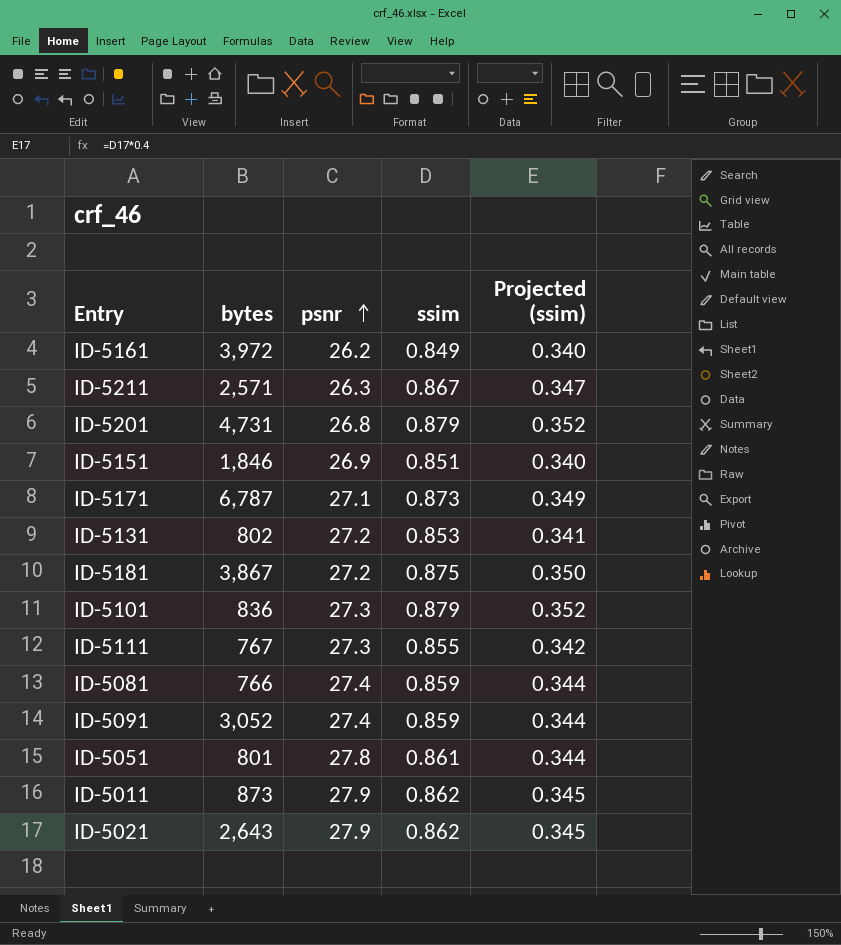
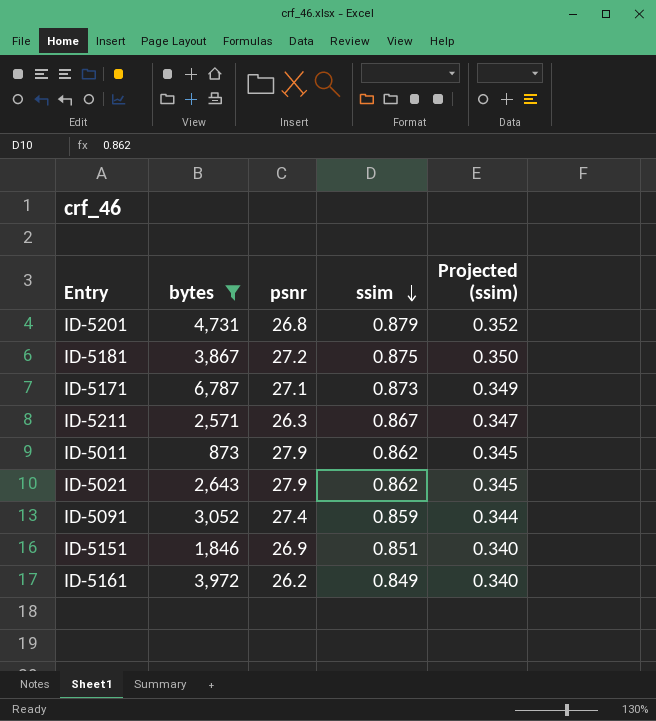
filter: none -> bytes >= 873
row order: psnr ascending -> ssim descending

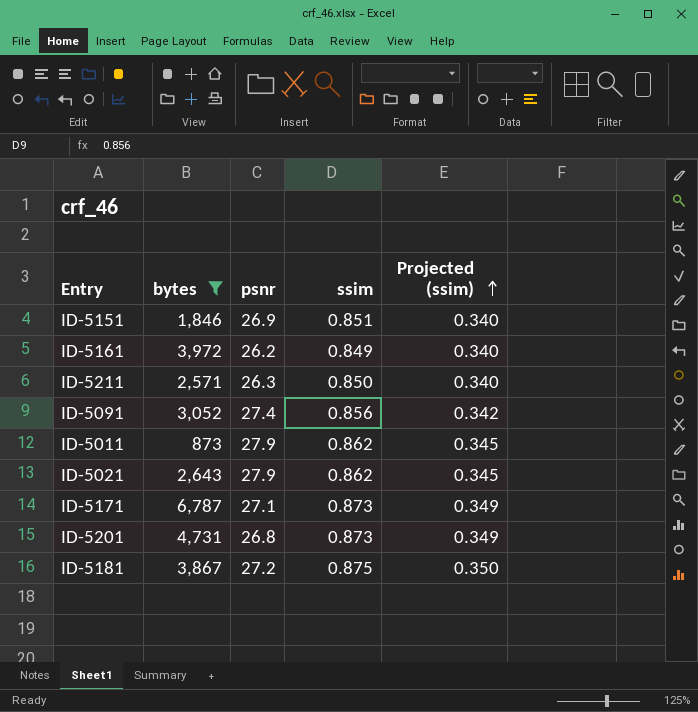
row order: ssim descending -> Projected (ssim) ascending
ID-5211 | ssim: 0.867 -> 0.850
ID-5211 | Projected (ssim): 0.347 -> 0.340
ID-5091 | ssim: 0.859 -> 0.856
ID-5091 | Projected (ssim): 0.344 -> 0.342
ID-5201 | ssim: 0.879 -> 0.873
ID-5201 | Projected (ssim): 0.352 -> 0.349

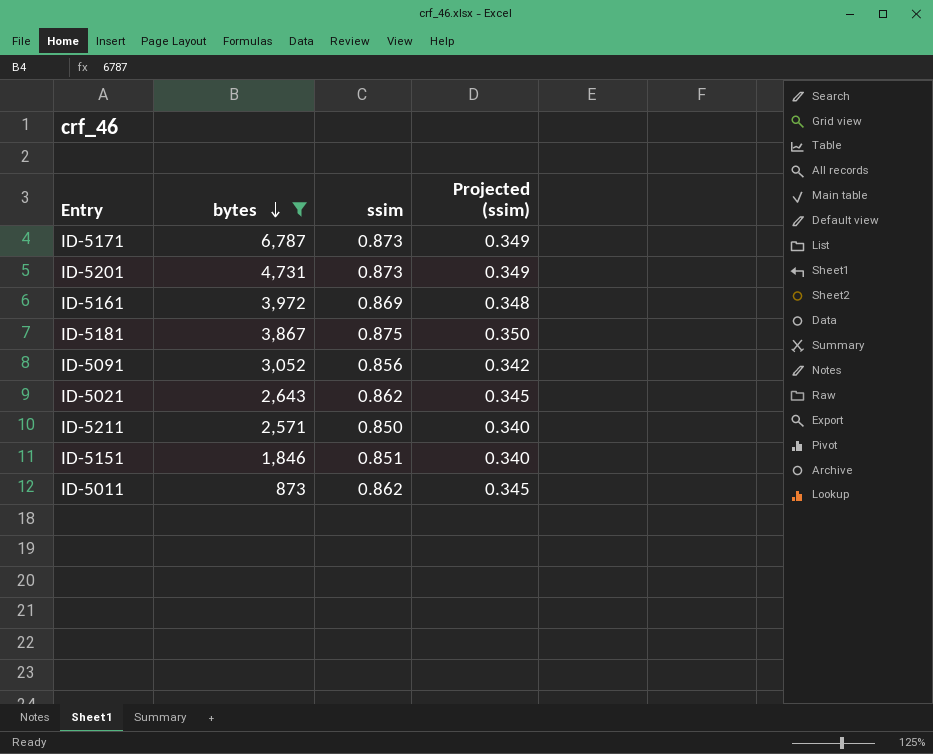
row order: Projected (ssim) ascending -> bytes descending
column psnr | position: 3 -> none
ID-5161 | ssim: 0.849 -> 0.869
ID-5161 | Projected (ssim): 0.340 -> 0.348

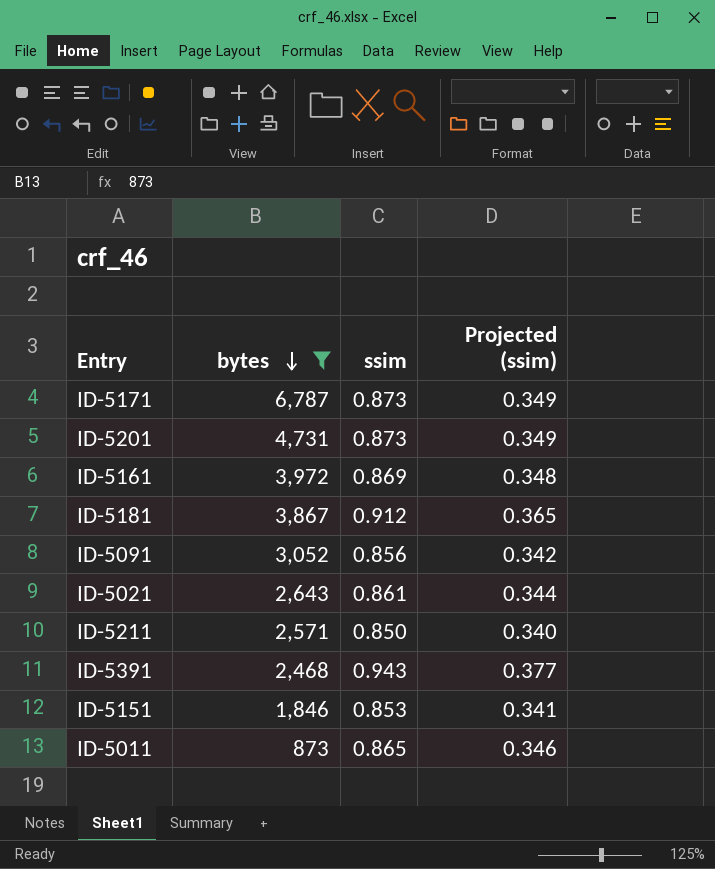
ID-5181 | ssim: 0.875 -> 0.912
ID-5181 | Projected (ssim): 0.350 -> 0.365
ID-5021 | ssim: 0.862 -> 0.861
ID-5021 | Projected (ssim): 0.345 -> 0.344
row ID-5391: none -> 2,468 | 0.943 | 0.377
ID-5151 | ssim: 0.851 -> 0.853
ID-5151 | Projected (ssim): 0.340 -> 0.341
ID-5011 | ssim: 0.862 -> 0.865
ID-5011 | Projected (ssim): 0.345 -> 0.346

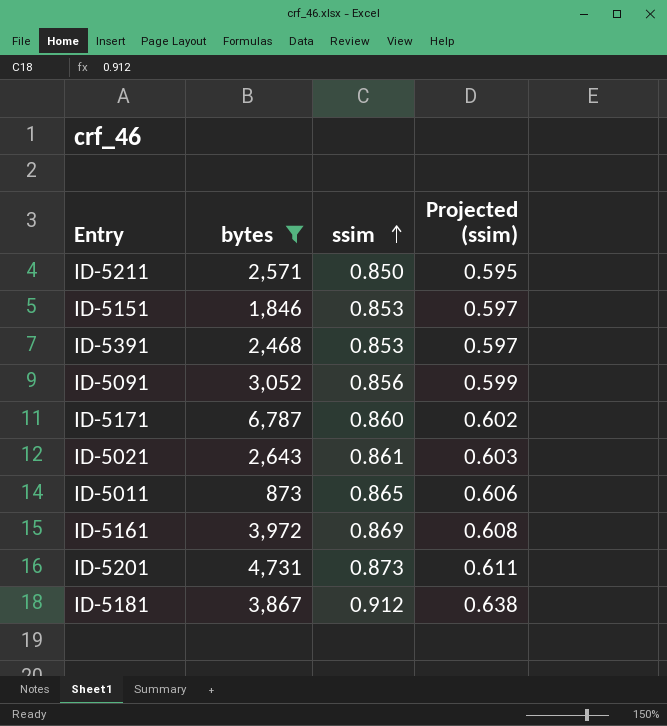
row order: bytes descending -> ssim ascending
column Projected (ssim) | formula: [ssim] * 0.4 -> [ssim] * 0.7
ID-5391 | ssim: 0.943 -> 0.853
ID-5171 | ssim: 0.873 -> 0.860

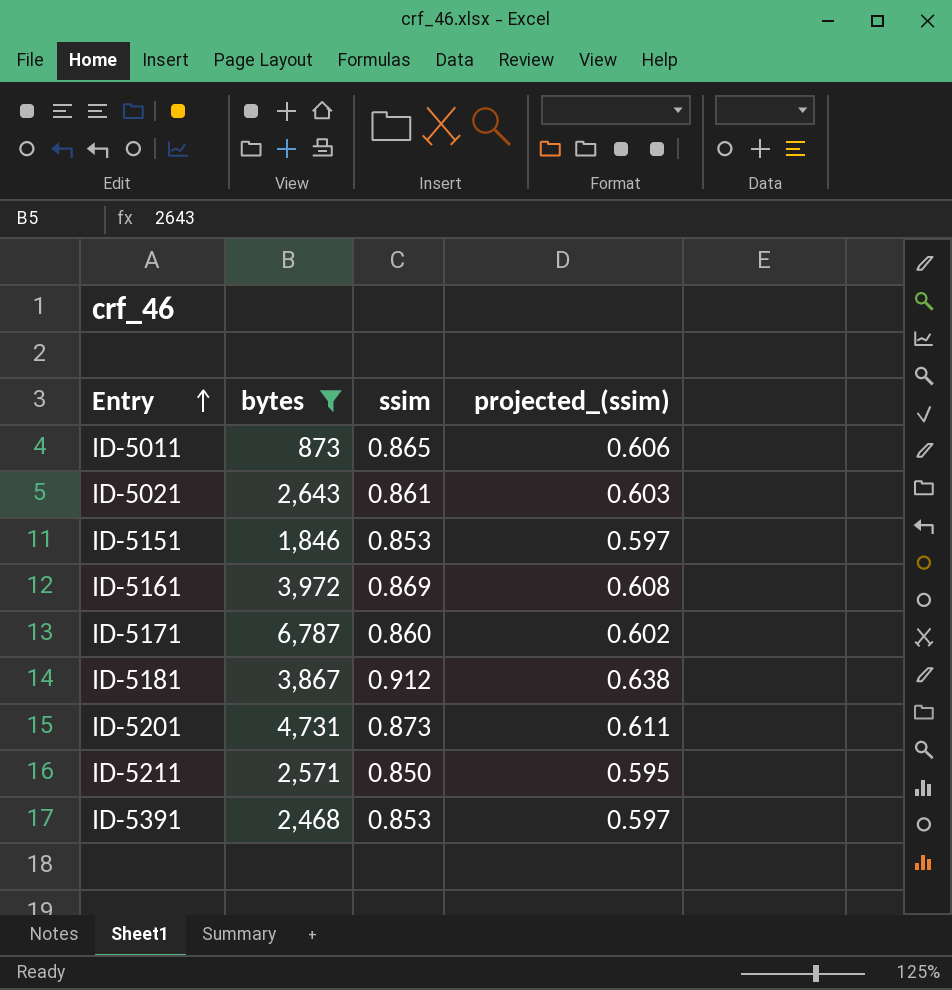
row order: ssim ascending -> Entry ascending
column name: Projected (ssim) -> projected_(ssim)
row ID-5091: 3,052 | 0.856 | 0.599 -> none

